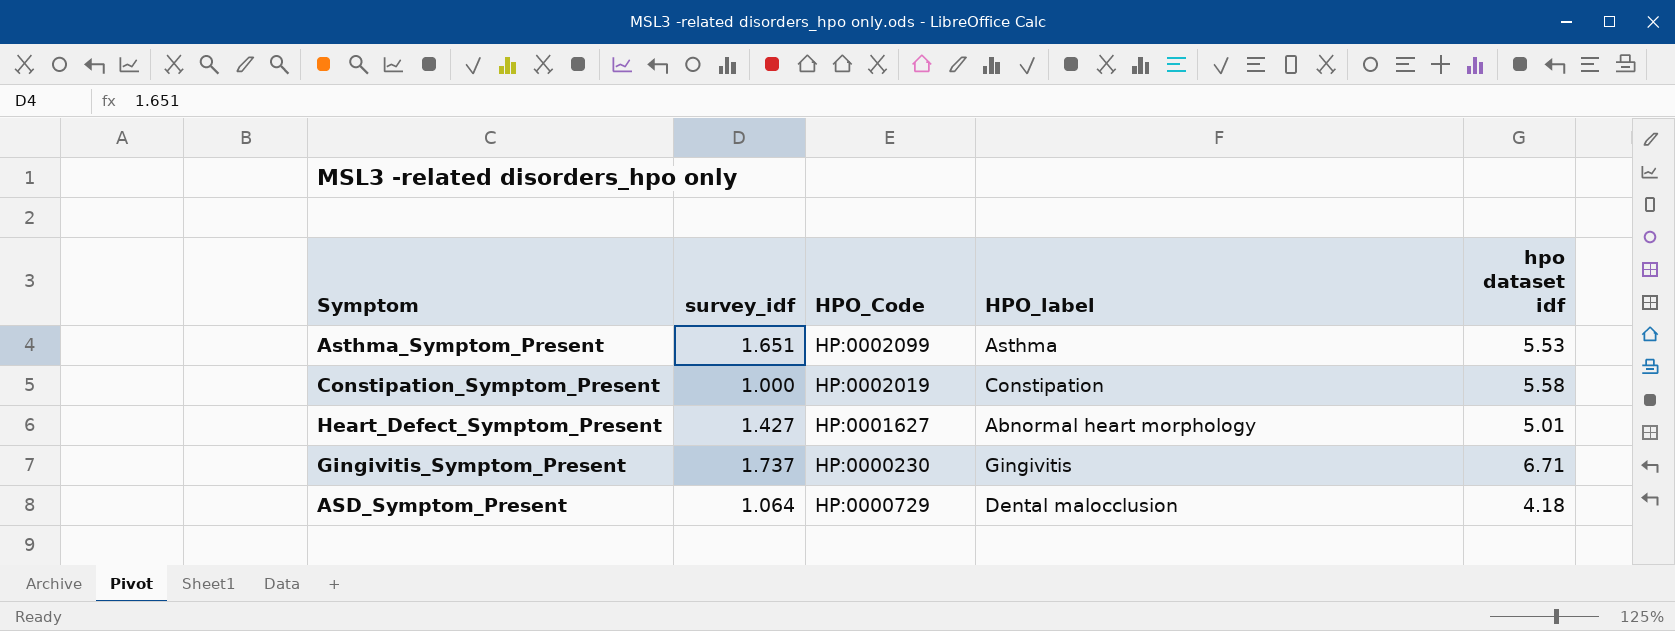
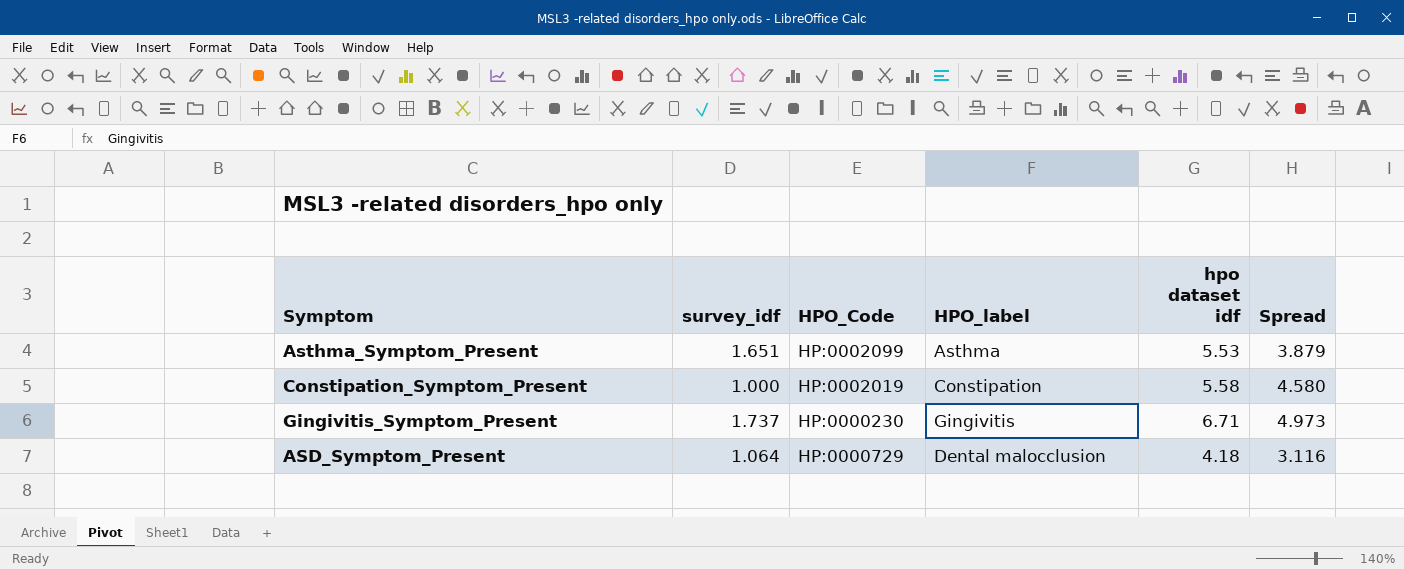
column Spread | formula: none -> [hpo dataset idf] - [survey_idf]
row Heart_Defect_Symptom_Present: 1.427 | HP:0001627 | Abnormal heart morphology | 5.01 -> none

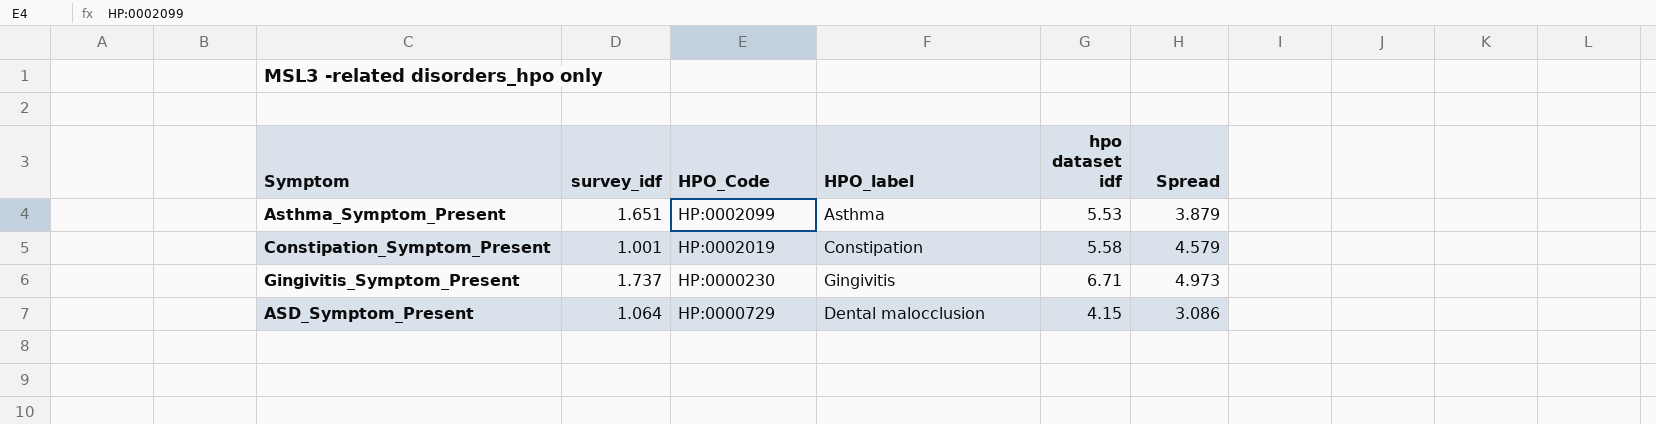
Constipation_Symptom_Present | survey_idf: 1.000 -> 1.001
Constipation_Symptom_Present | Spread: 4.580 -> 4.579
ASD_Symptom_Present | hpo dataset idf: 4.18 -> 4.15
ASD_Symptom_Present | Spread: 3.116 -> 3.086

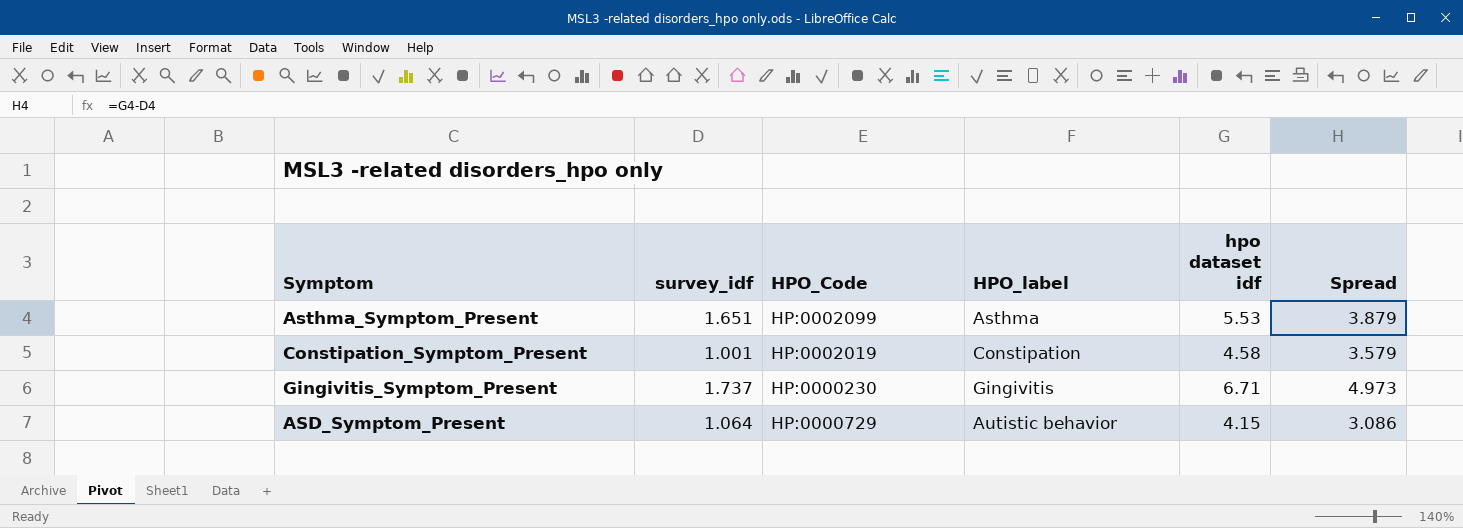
Constipation_Symptom_Present | hpo dataset idf: 5.58 -> 4.58
Constipation_Symptom_Present | Spread: 4.579 -> 3.579
ASD_Symptom_Present | HPO_label: Dental malocclusion -> Autistic behavior

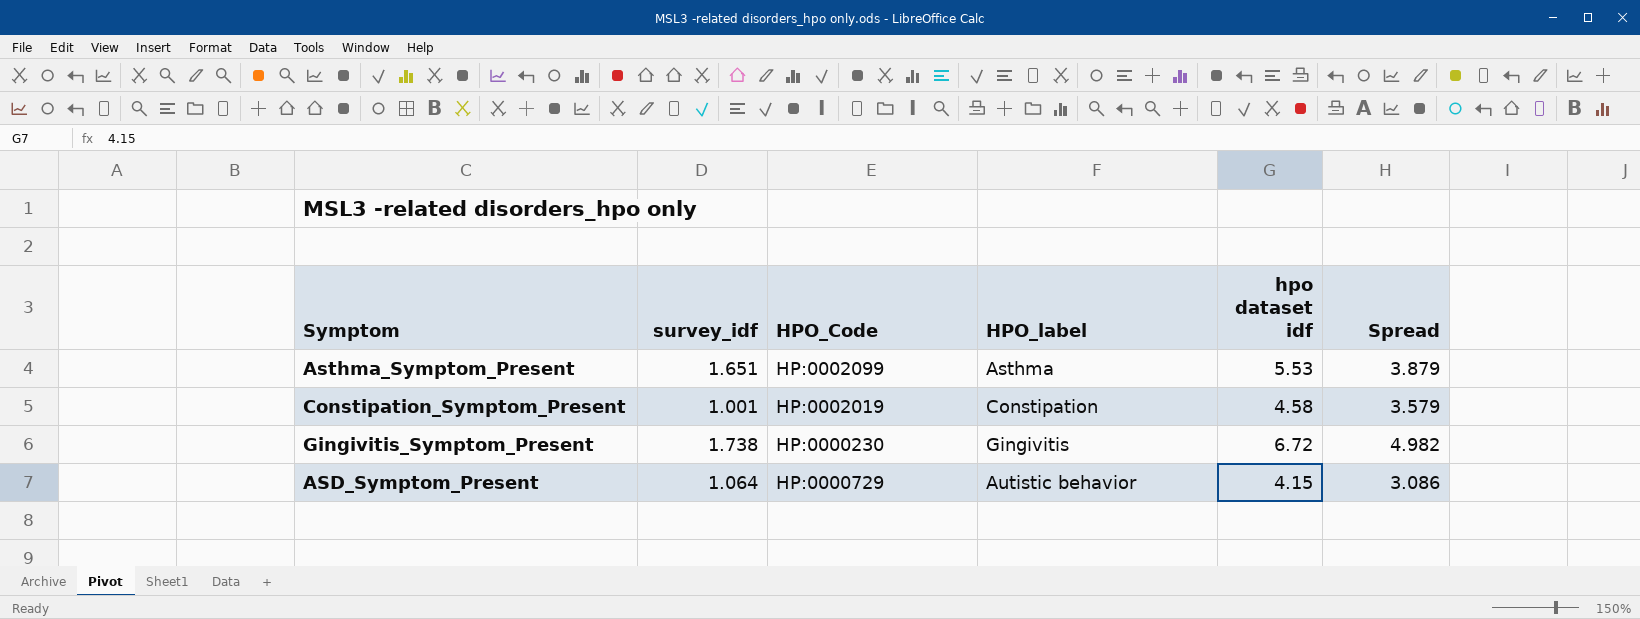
Gingivitis_Symptom_Present | survey_idf: 1.737 -> 1.738
Gingivitis_Symptom_Present | hpo dataset idf: 6.71 -> 6.72
Gingivitis_Symptom_Present | Spread: 4.973 -> 4.982

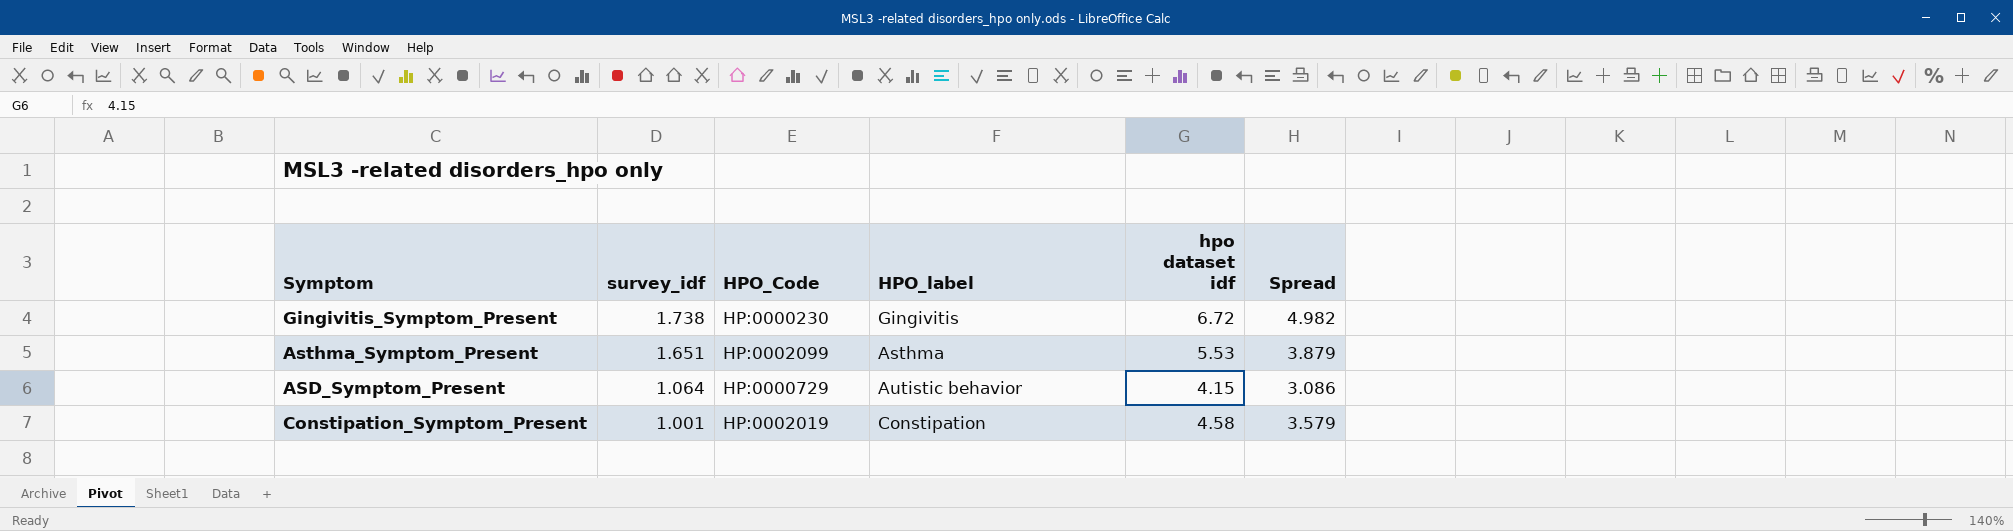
row order: none -> survey_idf descending

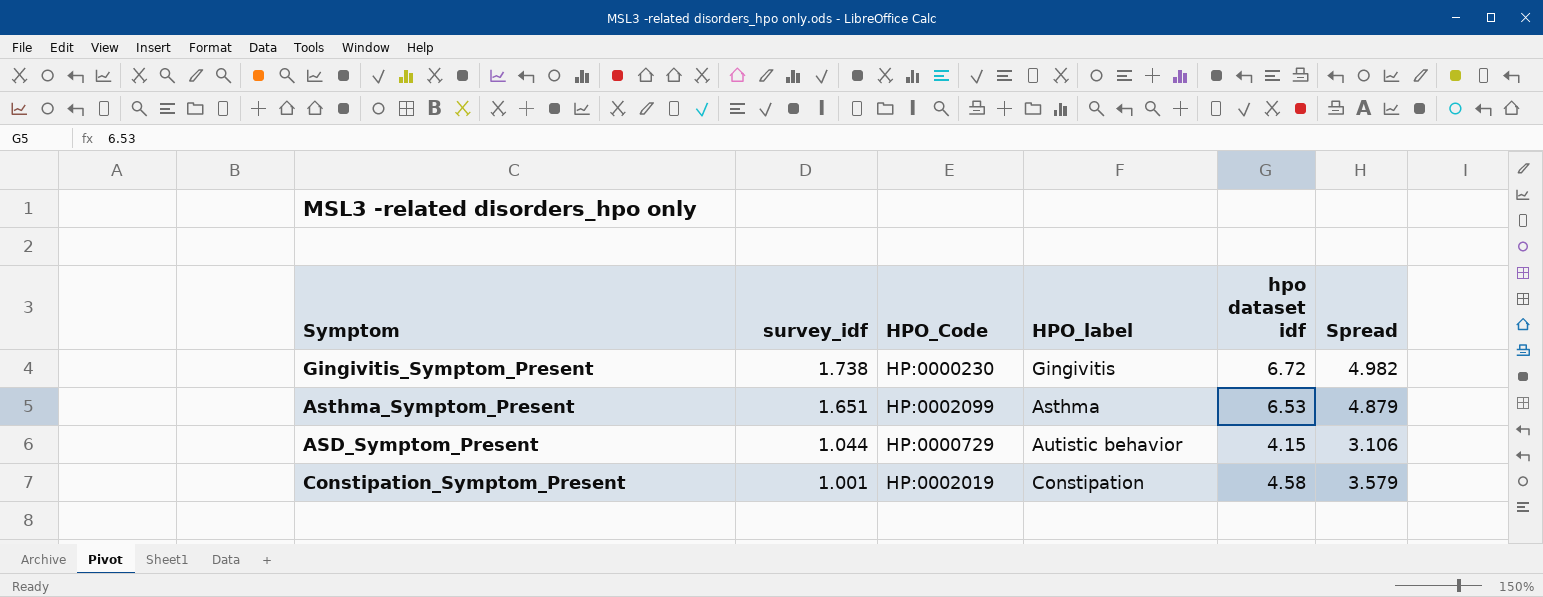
Asthma_Symptom_Present | hpo dataset idf: 5.53 -> 6.53
Asthma_Symptom_Present | Spread: 3.879 -> 4.879
ASD_Symptom_Present | survey_idf: 1.064 -> 1.044
ASD_Symptom_Present | Spread: 3.086 -> 3.106

